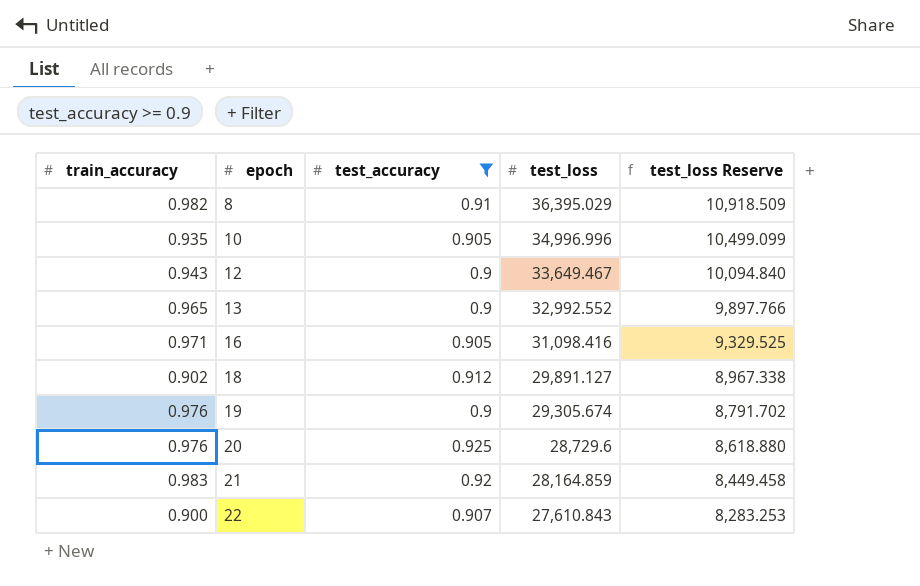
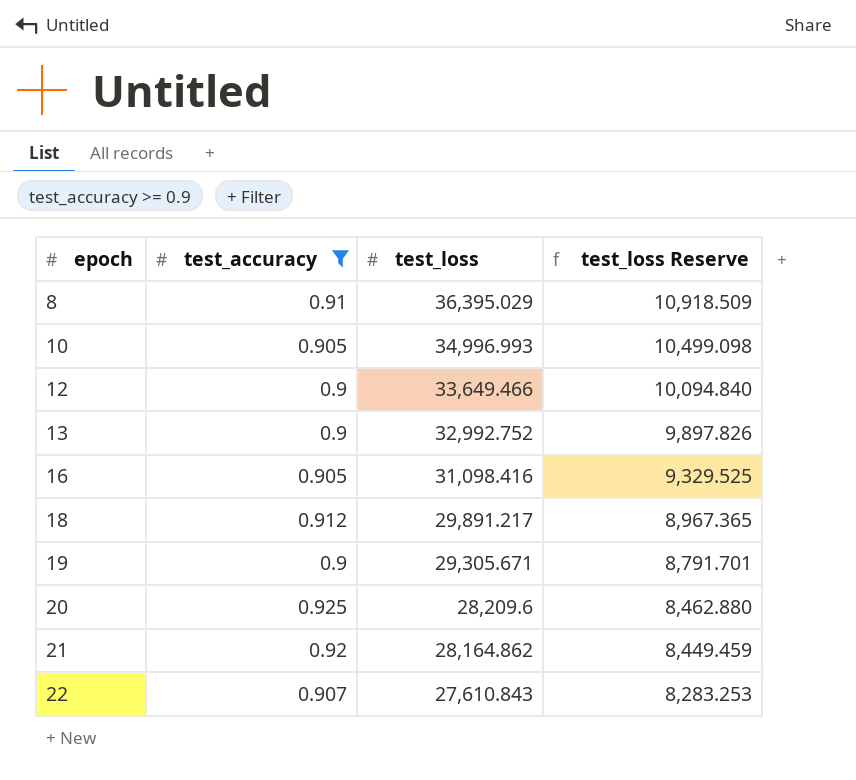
column train_accuracy | position: 1 -> none
10 | test_loss: 34,996.996 -> 34,996.993
10 | test_loss Reserve: 10,499.099 -> 10,499.098
12 | test_loss: 33,649.467 -> 33,649.466
13 | test_loss: 32,992.552 -> 32,992.752
13 | test_loss Reserve: 9,897.766 -> 9,897.826
18 | test_loss: 29,891.127 -> 29,891.217
18 | test_loss Reserve: 8,967.338 -> 8,967.365
19 | test_loss: 29,305.674 -> 29,305.671
19 | test_loss Reserve: 8,791.702 -> 8,791.701
20 | test_loss: 28,729.6 -> 28,209.6
20 | test_loss Reserve: 8,618.880 -> 8,462.880
21 | test_loss: 28,164.859 -> 28,164.862
21 | test_loss Reserve: 8,449.458 -> 8,449.459

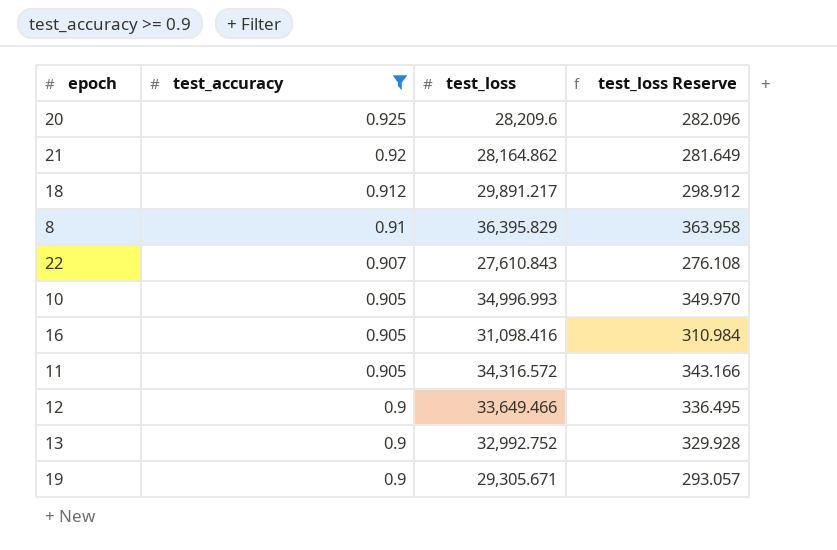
row order: epoch ascending -> test_accuracy descending
column test_loss Reserve | formula: [test_loss] * 0.3 -> [test_loss] * 0.01
8 | test_loss: 36,395.029 -> 36,395.829
row 11: none -> 0.905 | 34,316.572 | 343.166

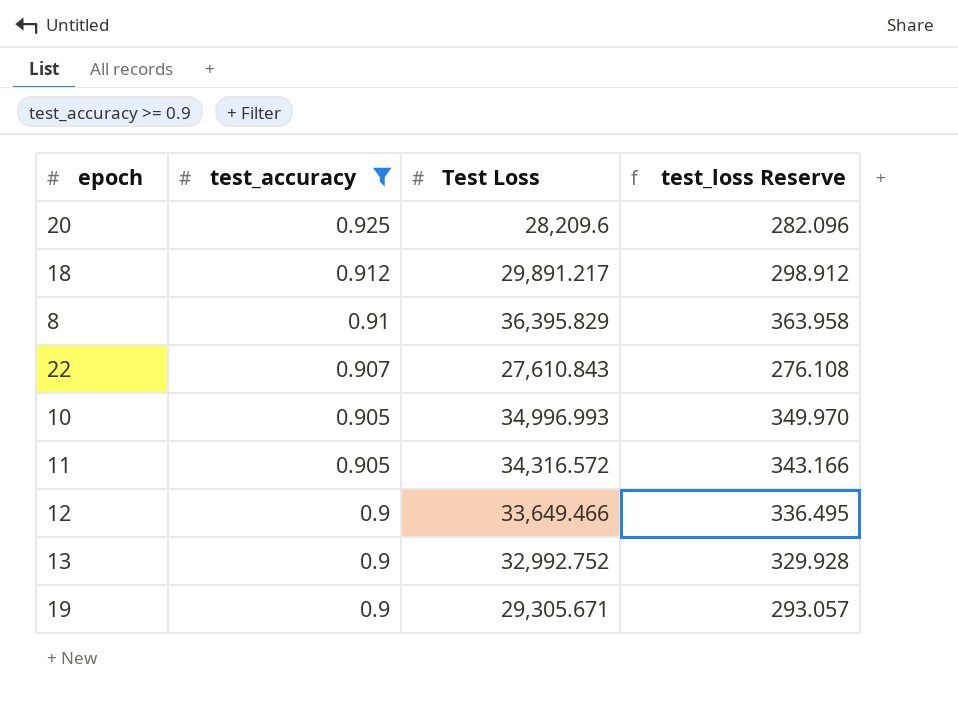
column name: test_loss -> Test Loss
row 21: 0.92 | 28,164.862 | 281.649 -> none
row 16: 0.905 | 31,098.416 | 310.984 -> none

